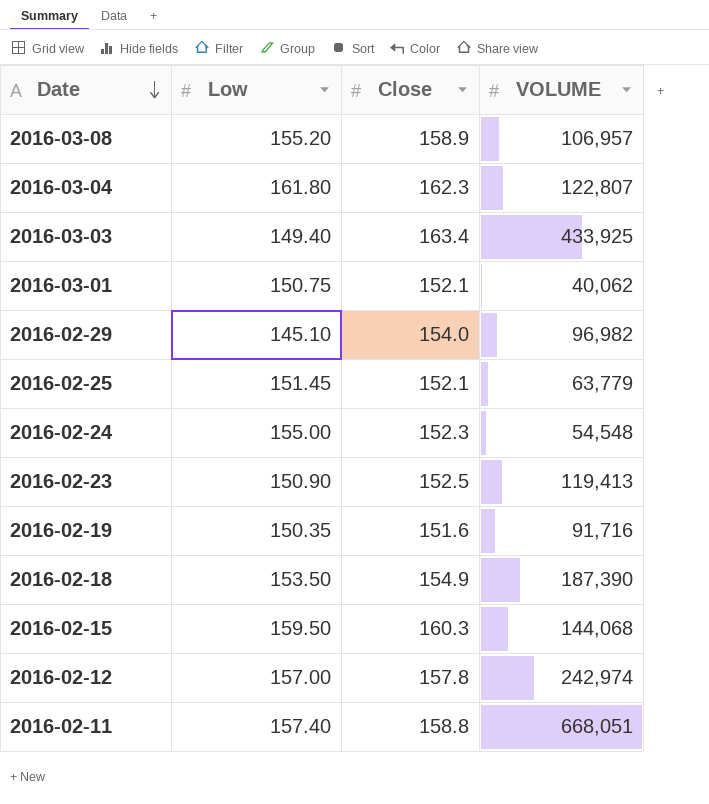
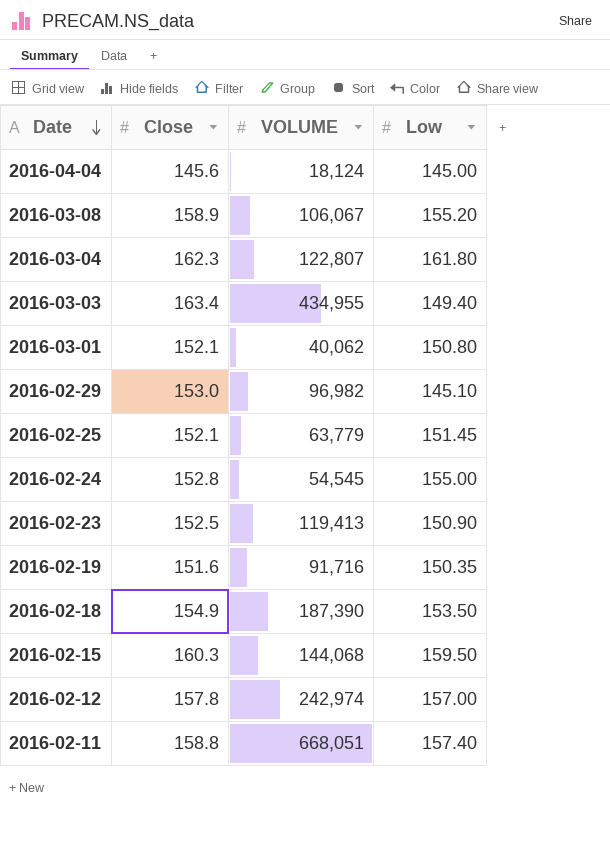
column Low | position: 2 -> 4
row 2016-04-04: none -> 145.6 | 18,124 | 145.00
2016-03-08 | VOLUME: 106,957 -> 106,067
2016-03-03 | VOLUME: 433,925 -> 434,955
2016-03-01 | Low: 150.75 -> 150.80
2016-02-29 | Close: 154.0 -> 153.0
2016-02-24 | Close: 152.3 -> 152.8
2016-02-24 | VOLUME: 54,548 -> 54,545

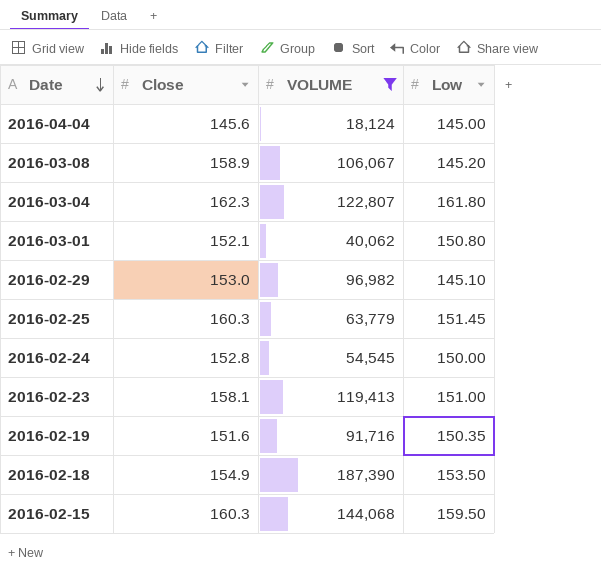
filter: none -> VOLUME <= 187,390
2016-03-08 | Low: 155.20 -> 145.20
2016-02-25 | Close: 152.1 -> 160.3
2016-02-24 | Low: 155.00 -> 150.00
2016-02-23 | Close: 152.5 -> 158.1
2016-02-23 | Low: 150.90 -> 151.00

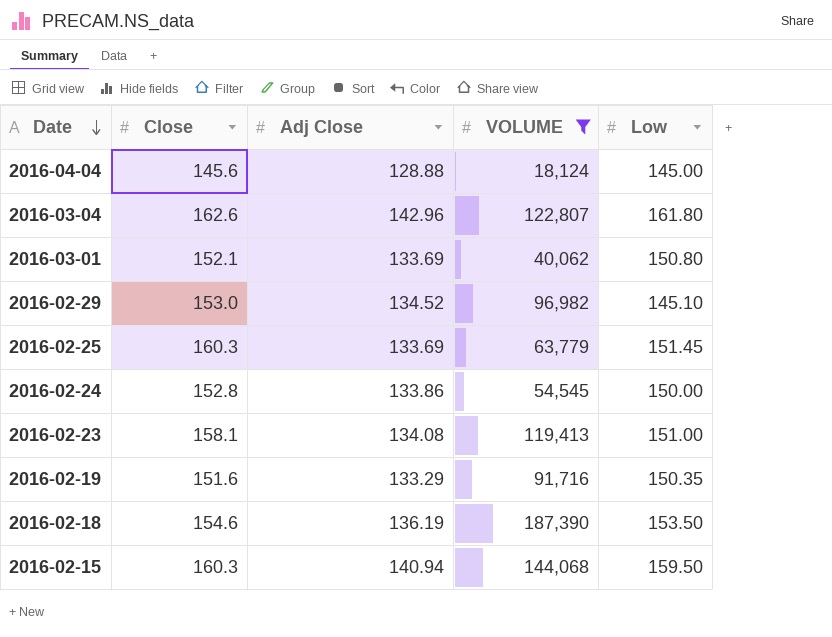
column Adj Close | position: none -> 3
row 2016-03-08: 158.9 | 106,067 | 145.20 -> none
2016-03-04 | Close: 162.3 -> 162.6
2016-02-18 | Close: 154.9 -> 154.6

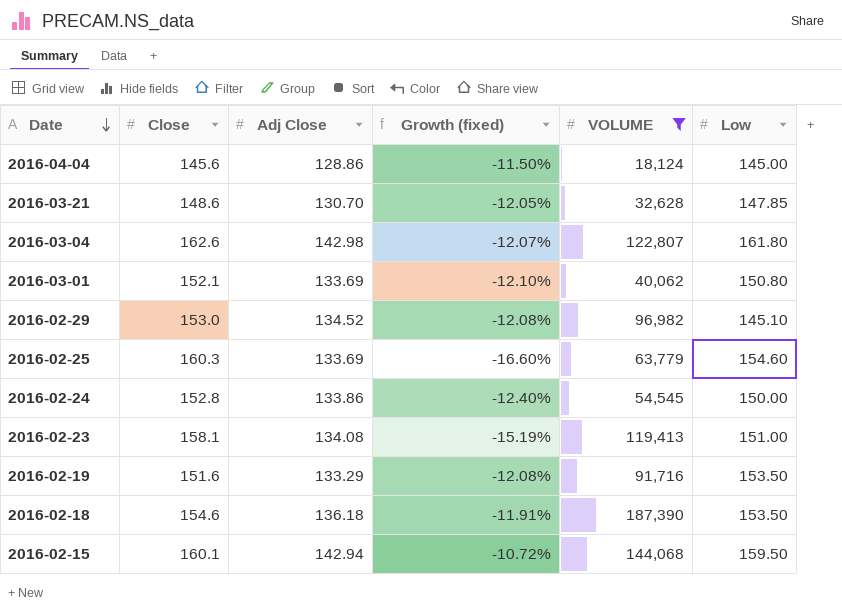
column Growth (fixed) | formula: none -> ([Adj Close] - [Close]) / [Close]
2016-04-04 | Adj Close: 128.88 -> 128.86
row 2016-03-21: none -> 148.6 | 130.70 | -12.05% | 32,628 | 147.85
2016-03-04 | Adj Close: 142.96 -> 142.98
2016-02-25 | Low: 151.45 -> 154.60
2016-02-19 | Low: 150.35 -> 153.50
2016-02-18 | Adj Close: 136.19 -> 136.18
2016-02-15 | Close: 160.3 -> 160.1
2016-02-15 | Adj Close: 140.94 -> 142.94

